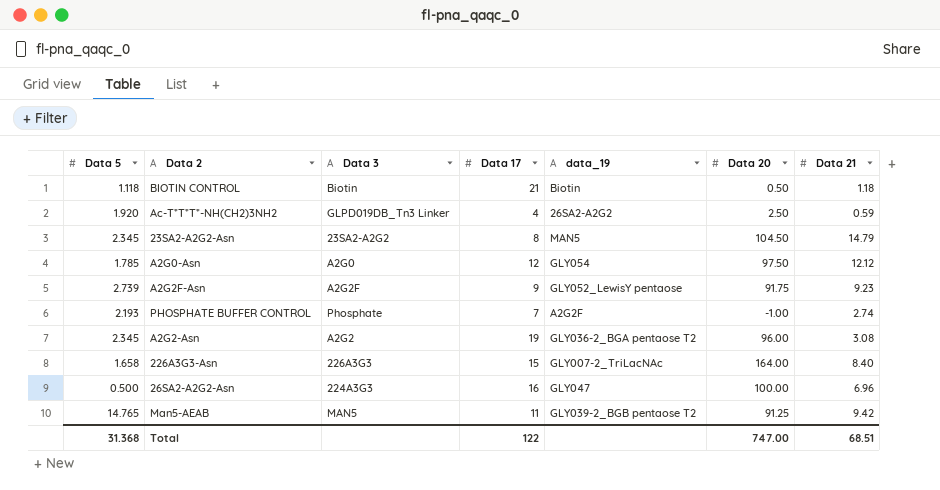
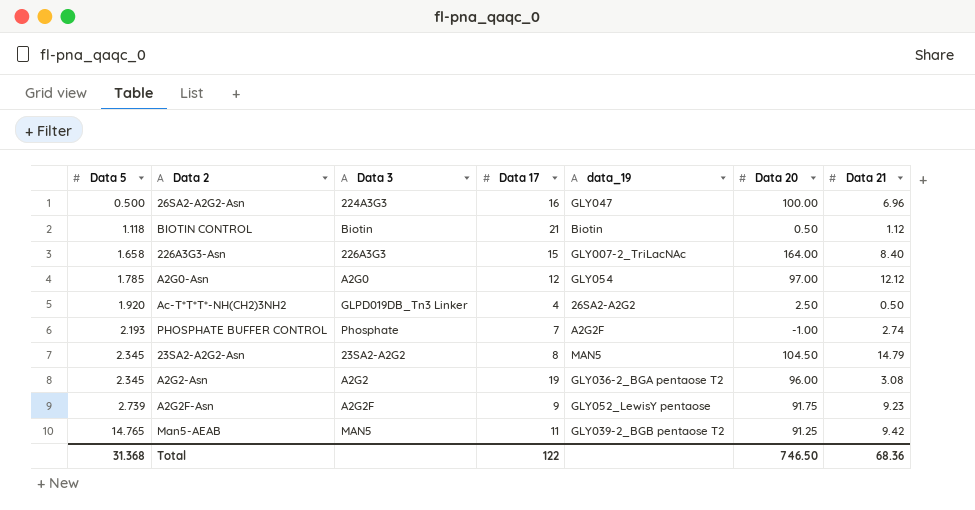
row order: none -> Data 5 ascending
BIOTIN CONTROL | Data 21: 1.18 -> 1.12
A2G0-Asn | Data 20: 97.50 -> 97.00
Ac-T*T*T*-NH(CH2)3NH2 | Data 21: 0.59 -> 0.50
Total | Data 20: 747.00 -> 746.50
Total | Data 21: 68.51 -> 68.36

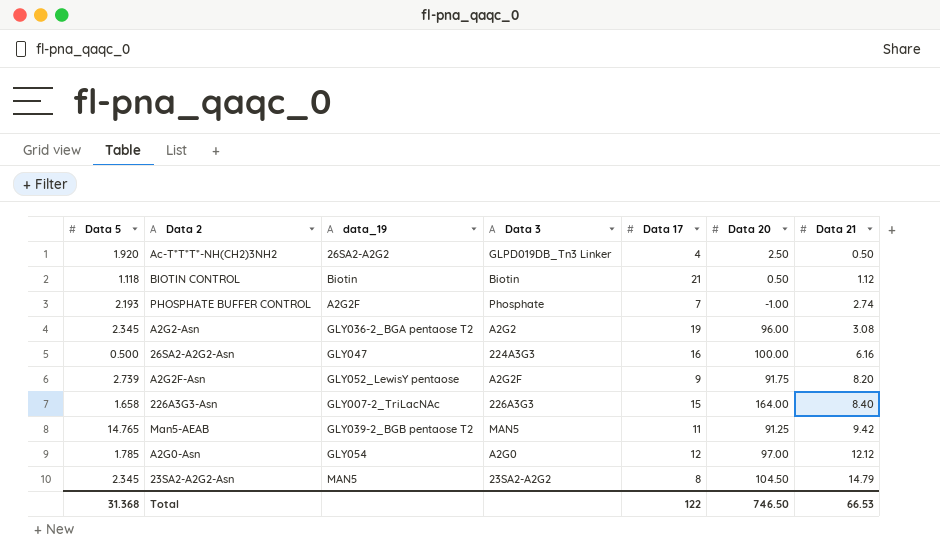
row order: Data 5 ascending -> Data 21 ascending
column data_19 | position: 5 -> 3
26SA2-A2G2-Asn | Data 21: 6.96 -> 6.16
A2G2F-Asn | Data 21: 9.23 -> 8.20
Total | Data 21: 68.36 -> 66.53

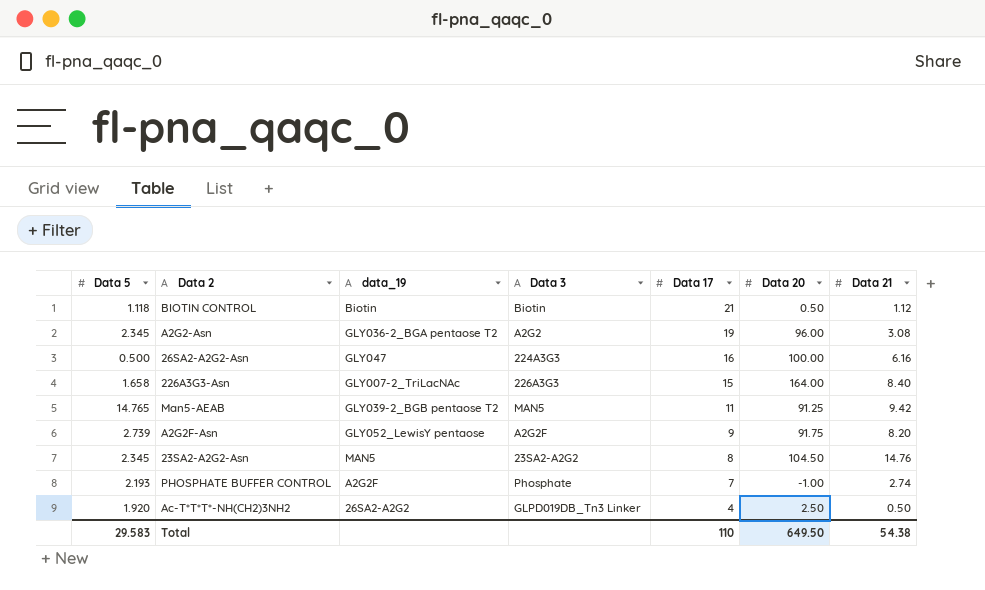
row order: Data 21 ascending -> Data 17 descending
row A2G0-Asn: 1.785 | GLY054 | A2G0 | 12 | 97.00 | 12.12 -> none
23SA2-A2G2-Asn | Data 21: 14.79 -> 14.76
Total | Data 5: 31.368 -> 29.583
Total | Data 17: 122 -> 110
Total | Data 20: 746.50 -> 649.50
Total | Data 21: 66.53 -> 54.38

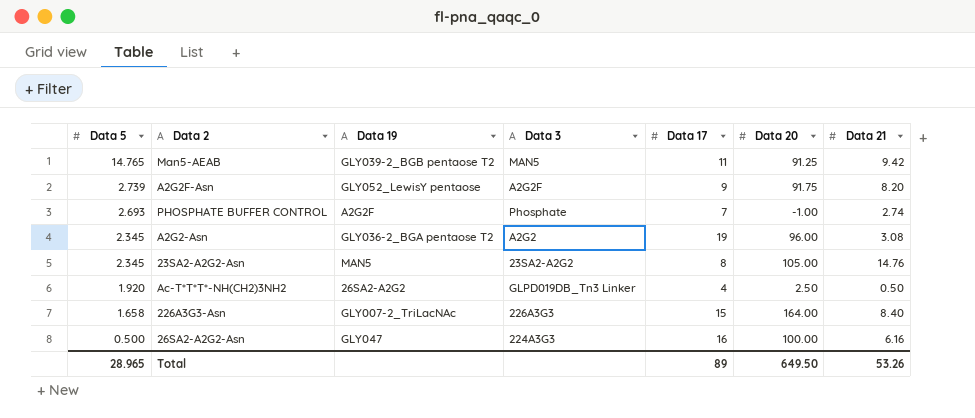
row order: Data 17 descending -> Data 5 descending
column name: data_19 -> Data 19
row BIOTIN CONTROL: 1.118 | Biotin | Biotin | 21 | 0.50 | 1.12 -> none
PHOSPHATE BUFFER CONTROL | Data 5: 2.193 -> 2.693
23SA2-A2G2-Asn | Data 20: 104.50 -> 105.00
Total | Data 5: 29.583 -> 28.965
Total | Data 17: 110 -> 89
Total | Data 21: 54.38 -> 53.26

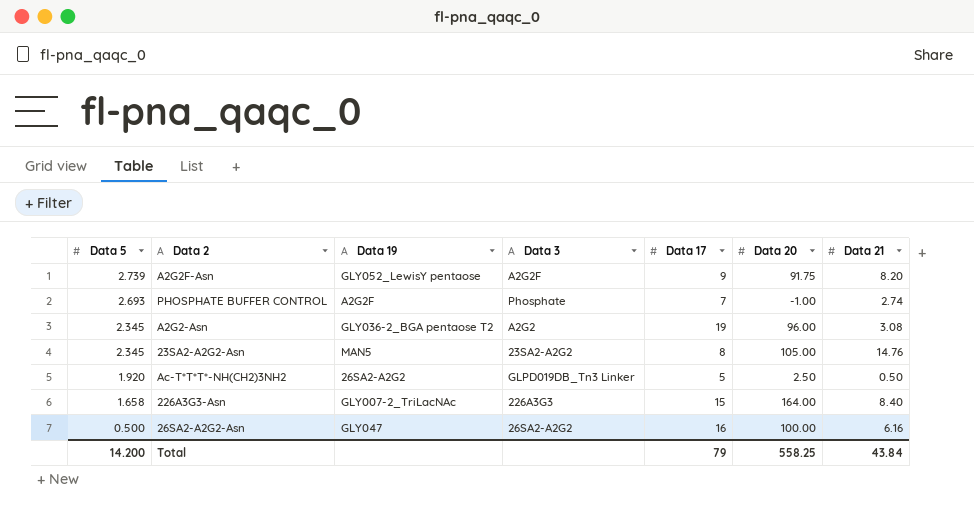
row Man5-AEAB: 14.765 | GLY039-2_BGB pentaose T2 | MAN5 | 11 | 91.25 | 9.42 -> none
Ac-T*T*T*-NH(CH2)3NH2 | Data 17: 4 -> 5
26SA2-A2G2-Asn | Data 3: 224A3G3 -> 26SA2-A2G2
Total | Data 5: 28.965 -> 14.200
Total | Data 17: 89 -> 79
Total | Data 20: 649.50 -> 558.25
Total | Data 21: 53.26 -> 43.84

